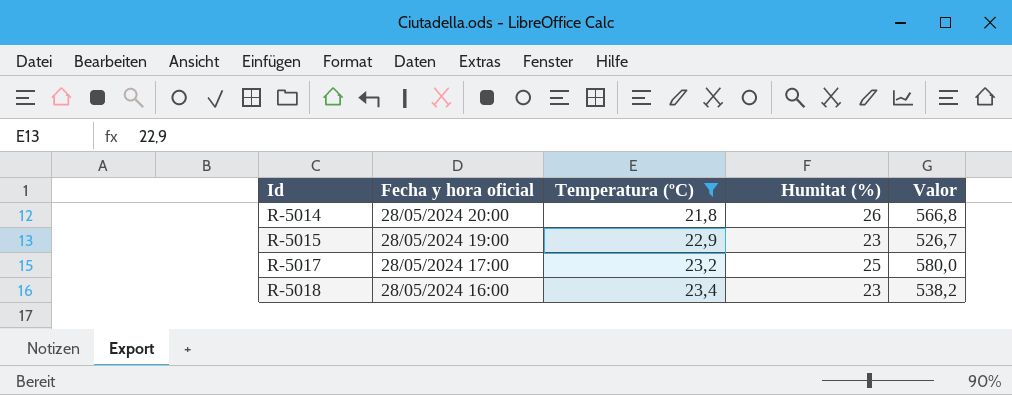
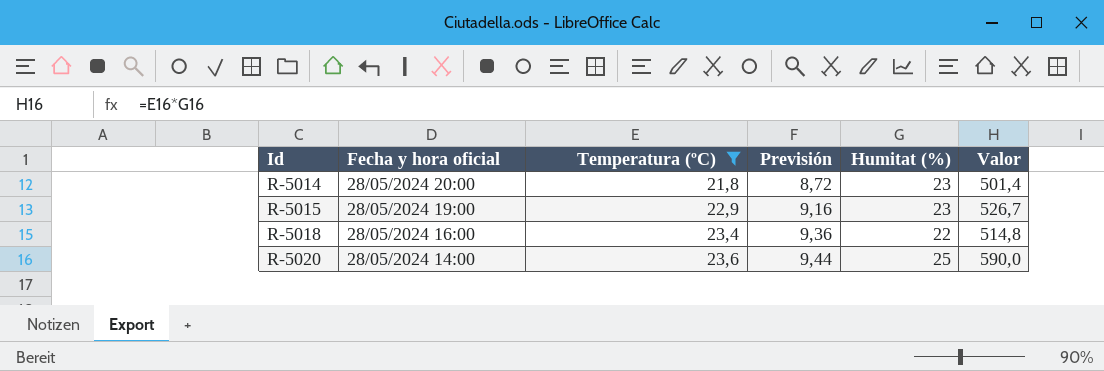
column Previsión | formula: none -> [Temperatura (ºC)] * 0,4
row R-5017: 28/05/2024 17:00 | 23,2 | 25 | 580,0 -> none
R-5014 | Humitat (%): 26 -> 23
R-5014 | Valor: 566,8 -> 501,4
R-5018 | Humitat (%): 23 -> 22
R-5018 | Valor: 538,2 -> 514,8
row R-5020: none -> 28/05/2024 14:00 | 23,6 | 9,44 | 25 | 590,0

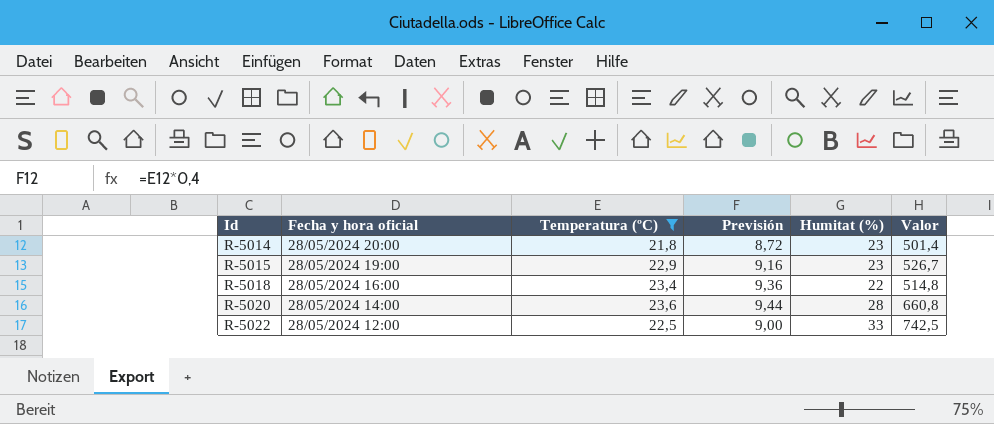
R-5020 | Humitat (%): 25 -> 28
R-5020 | Valor: 590,0 -> 660,8
row R-5022: none -> 28/05/2024 12:00 | 22,5 | 9,00 | 33 | 742,5

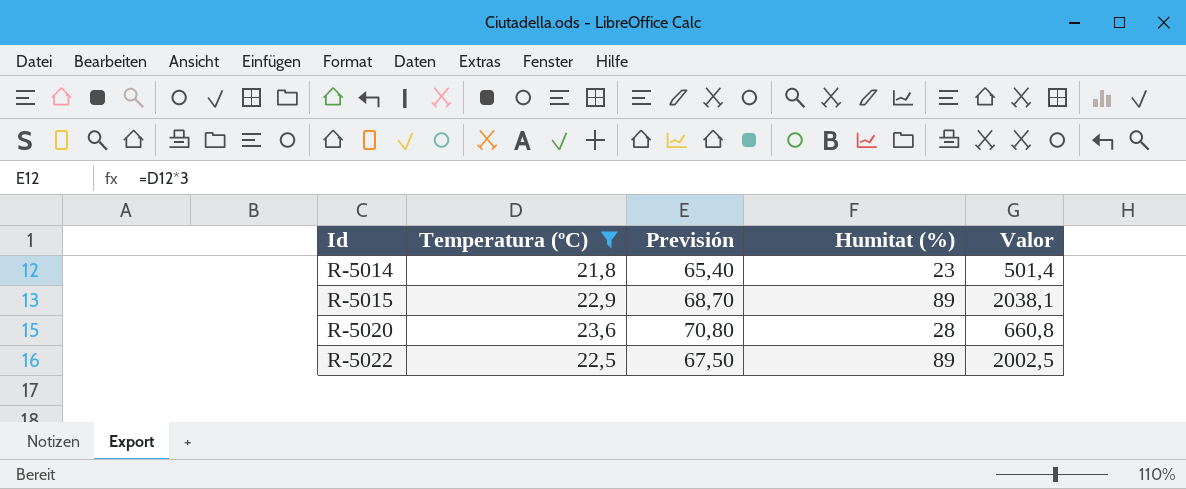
column Fecha y hora oficial | position: 2 -> none
column Previsión | formula: [Temperatura (ºC)] * 0,4 -> [Temperatura (ºC)] * 3
row R-5018: 28/05/2024 16:00 | 23,4 | 9,36 | 22 | 514,8 -> none
R-5015 | Humitat (%): 23 -> 89
R-5015 | Valor: 526,7 -> 2038,1
R-5022 | Humitat (%): 33 -> 89
R-5022 | Valor: 742,5 -> 2002,5

